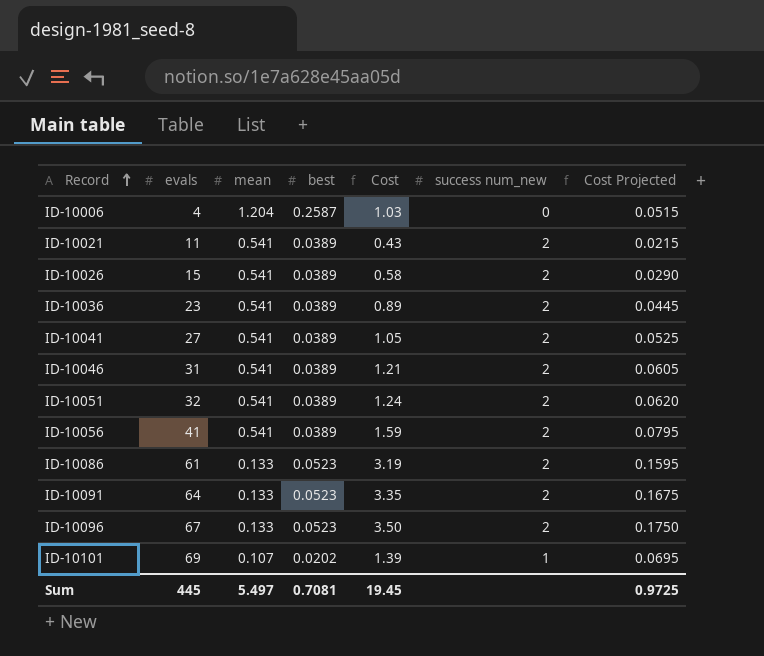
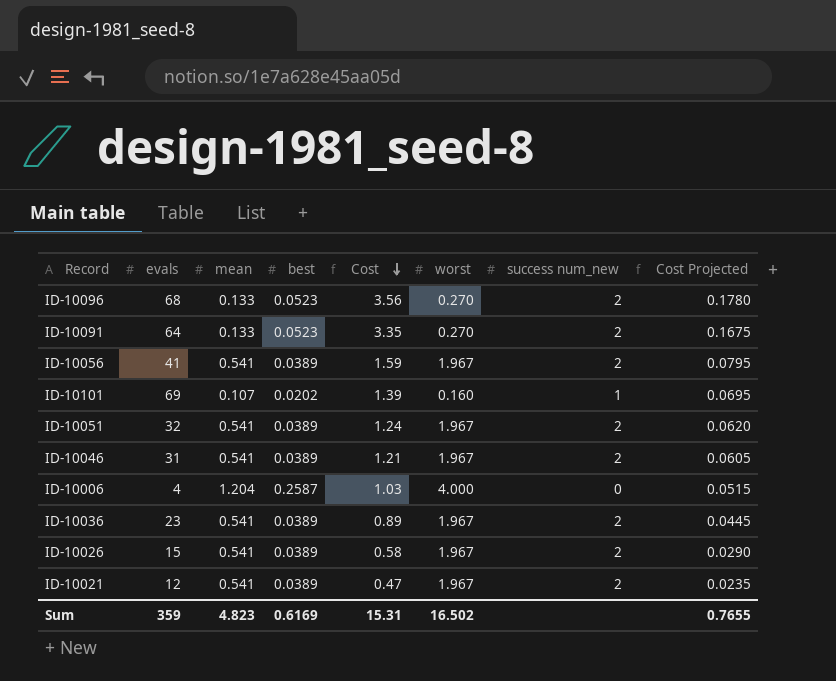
row order: Record ascending -> Cost descending
column worst | position: none -> 6
row ID-10041: 27 | 0.541 | 0.0389 | 1.05 | 2 | 0.0525 -> none
row ID-10086: 61 | 0.133 | 0.0523 | 3.19 | 2 | 0.1595 -> none
ID-10096 | evals: 67 -> 68
ID-10096 | Cost: 3.50 -> 3.56
ID-10096 | Cost Projected: 0.1750 -> 0.1780
ID-10021 | evals: 11 -> 12
ID-10021 | Cost: 0.43 -> 0.47
ID-10021 | Cost Projected: 0.0215 -> 0.0235
Sum | evals: 445 -> 359
Sum | mean: 5.497 -> 4.823
Sum | best: 0.7081 -> 0.6169
Sum | Cost: 19.45 -> 15.31
Sum | Cost Projected: 0.9725 -> 0.7655

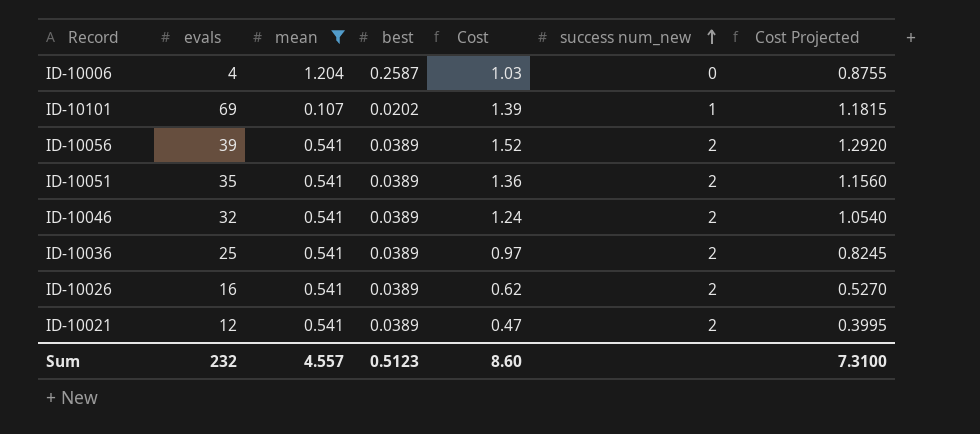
filter: none -> mean != 0.133
row order: Cost descending -> success num_new ascending
column worst | position: 6 -> none
column Cost Projected | formula: [Cost] * 0.05 -> [Cost] * 0.85
ID-10056 | evals: 41 -> 39
ID-10056 | Cost: 1.59 -> 1.52
ID-10051 | evals: 32 -> 35
ID-10051 | Cost: 1.24 -> 1.36
ID-10046 | evals: 31 -> 32
ID-10046 | Cost: 1.21 -> 1.24
ID-10036 | evals: 23 -> 25
ID-10036 | Cost: 0.89 -> 0.97
ID-10026 | evals: 15 -> 16
ID-10026 | Cost: 0.58 -> 0.62
Sum | evals: 359 -> 232
Sum | mean: 4.823 -> 4.557
Sum | best: 0.6169 -> 0.5123
Sum | Cost: 15.31 -> 8.60
Sum | Cost Projected: 0.7655 -> 7.3100

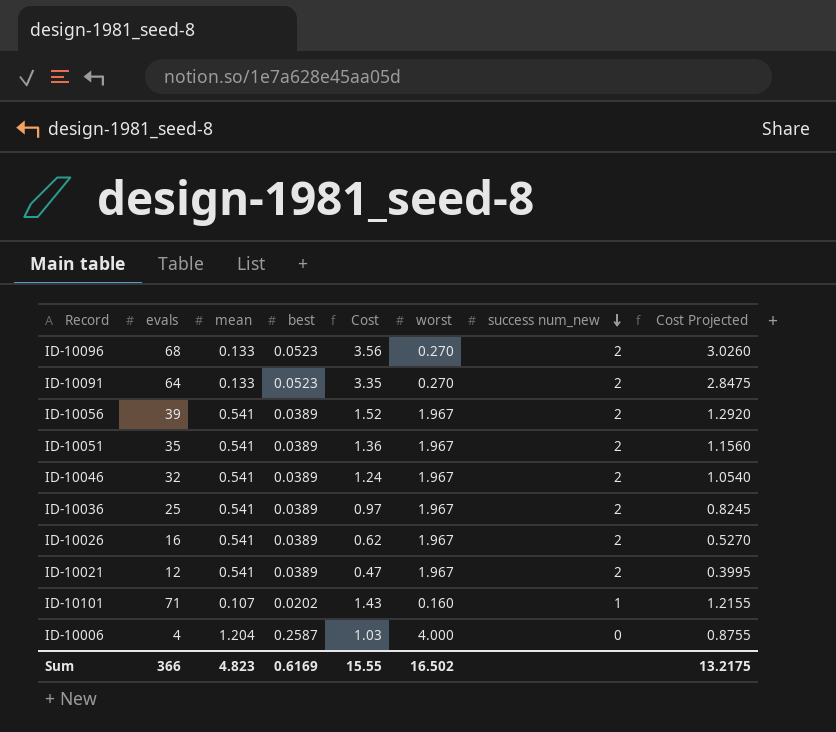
filter: mean != 0.133 -> none
row order: success num_new ascending -> success num_new descending
column worst | position: none -> 6
ID-10101 | evals: 69 -> 71
ID-10101 | Cost: 1.39 -> 1.43
ID-10101 | Cost Projected: 1.1815 -> 1.2155
Sum | evals: 232 -> 366
Sum | mean: 4.557 -> 4.823
Sum | best: 0.5123 -> 0.6169
Sum | Cost: 8.60 -> 15.55
Sum | Cost Projected: 7.3100 -> 13.2175

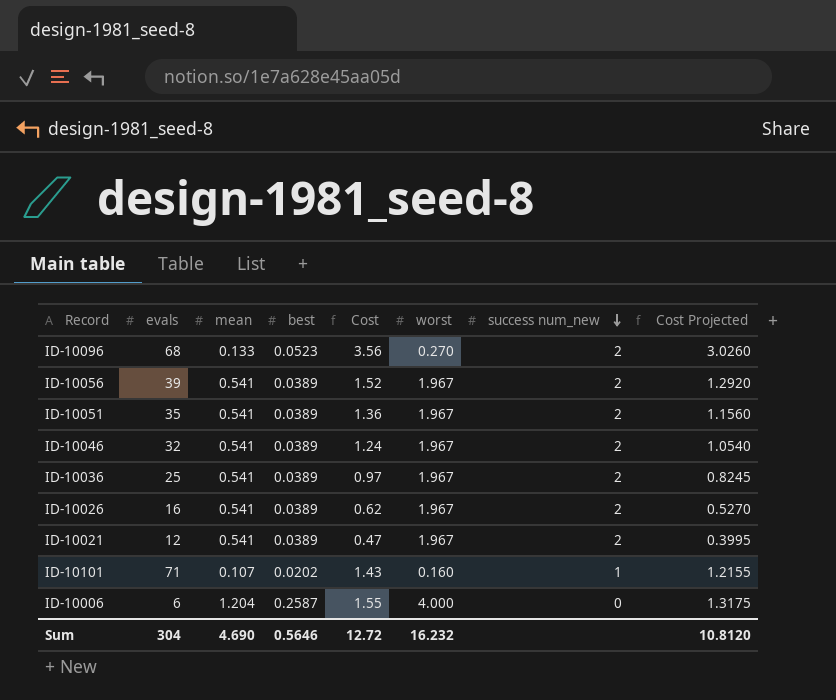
row ID-10091: 64 | 0.133 | 0.0523 | 3.35 | 0.270 | 2 | 2.8475 -> none
ID-10006 | evals: 4 -> 6
ID-10006 | Cost: 1.03 -> 1.55
ID-10006 | Cost Projected: 0.8755 -> 1.3175
Sum | evals: 366 -> 304
Sum | mean: 4.823 -> 4.690
Sum | best: 0.6169 -> 0.5646
Sum | Cost: 15.55 -> 12.72
Sum | worst: 16.502 -> 16.232
Sum | Cost Projected: 13.2175 -> 10.8120

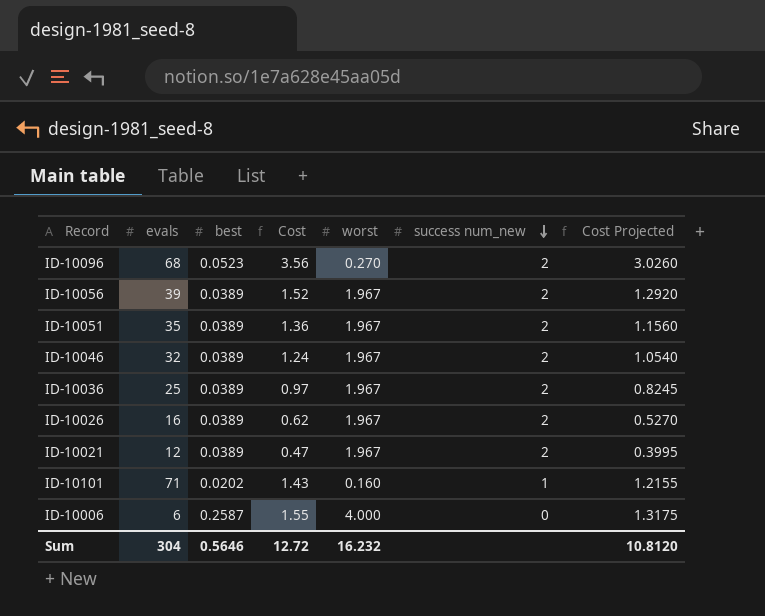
column mean | position: 3 -> none

